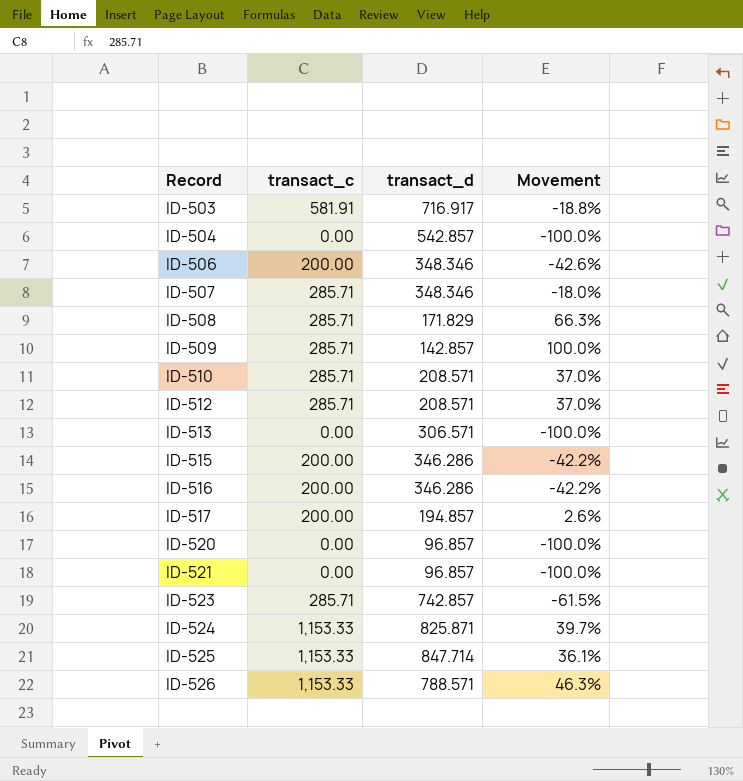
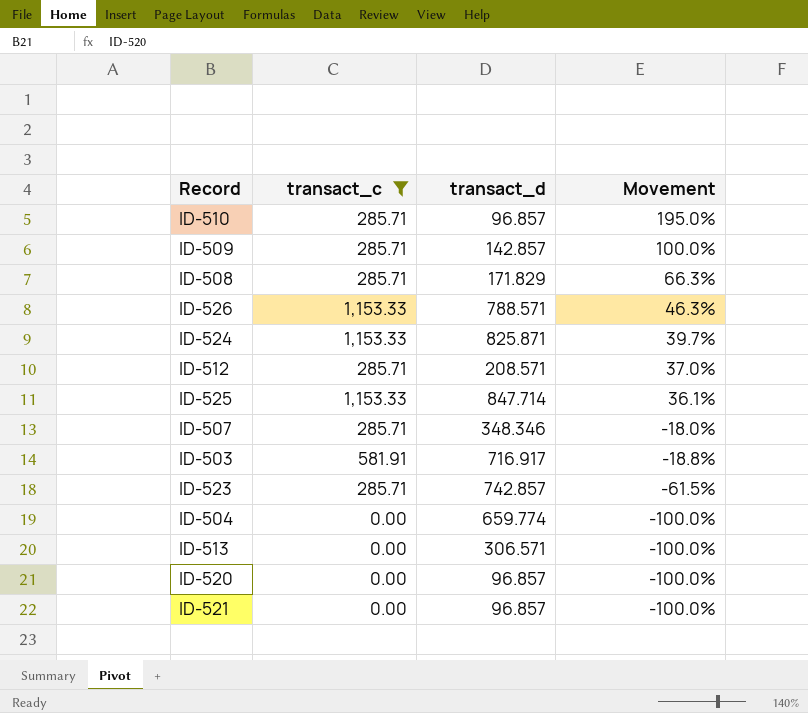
filter: none -> transact_c != 200.00
row order: Record ascending -> Movement descending
ID-510 | transact_d: 208.571 -> 96.857
ID-510 | Movement: 37.0% -> 195.0%
ID-504 | transact_d: 542.857 -> 659.774

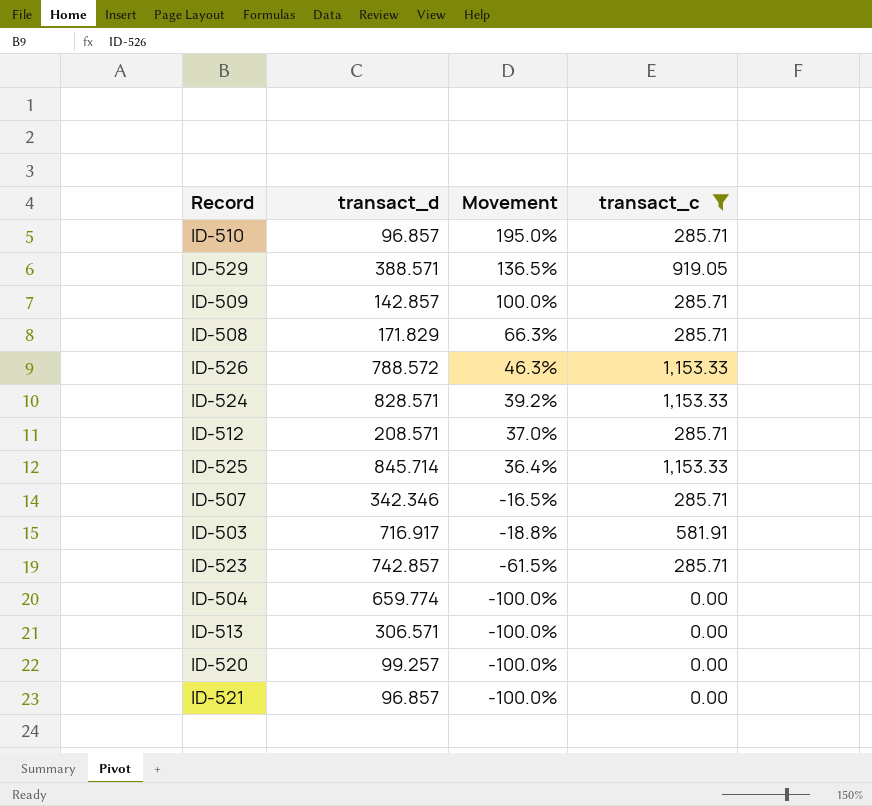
column transact_c | position: 2 -> 4
row ID-529: none -> 388.571 | 136.5% | 919.05
ID-526 | transact_d: 788.571 -> 788.572
ID-524 | transact_d: 825.871 -> 828.571
ID-524 | Movement: 39.7% -> 39.2%
ID-525 | transact_d: 847.714 -> 845.714
ID-525 | Movement: 36.1% -> 36.4%
ID-507 | transact_d: 348.346 -> 342.346
ID-507 | Movement: -18.0% -> -16.5%
ID-520 | transact_d: 96.857 -> 99.257

